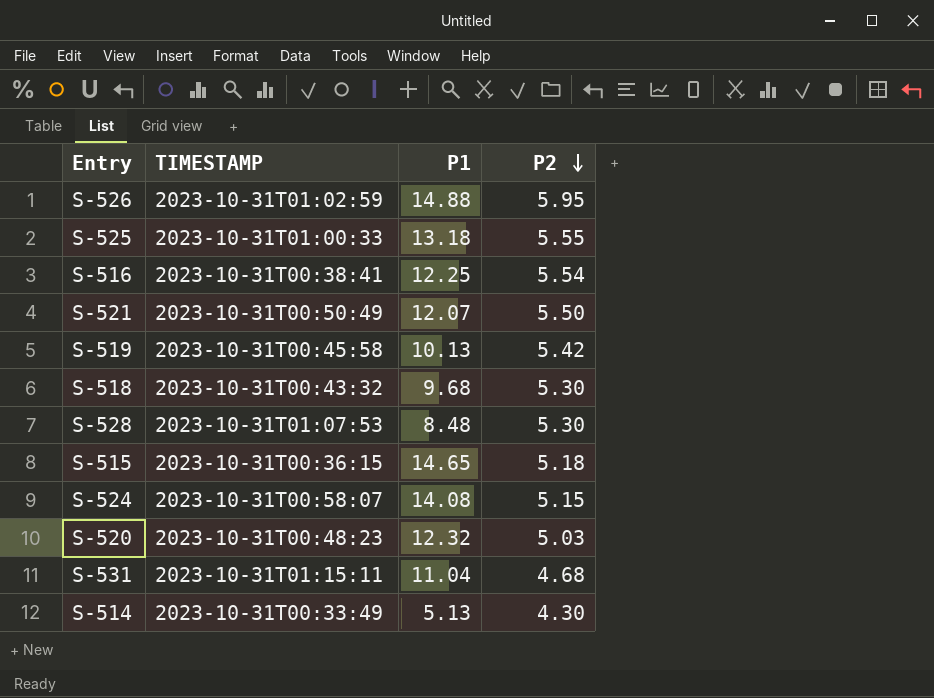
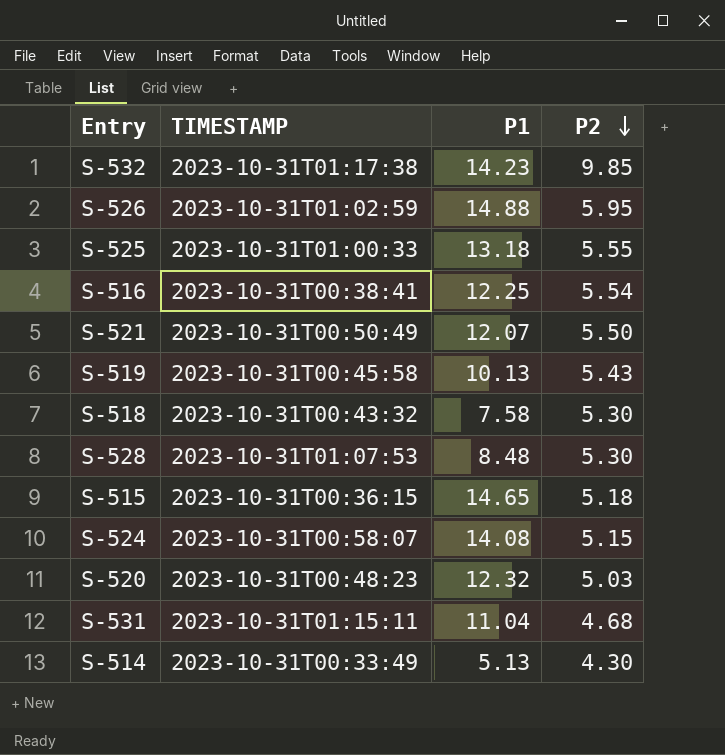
row S-532: none -> 2023-10-31T01:17:38 | 14.23 | 9.85
S-519 | P2: 5.42 -> 5.43
S-518 | P1: 9.68 -> 7.58

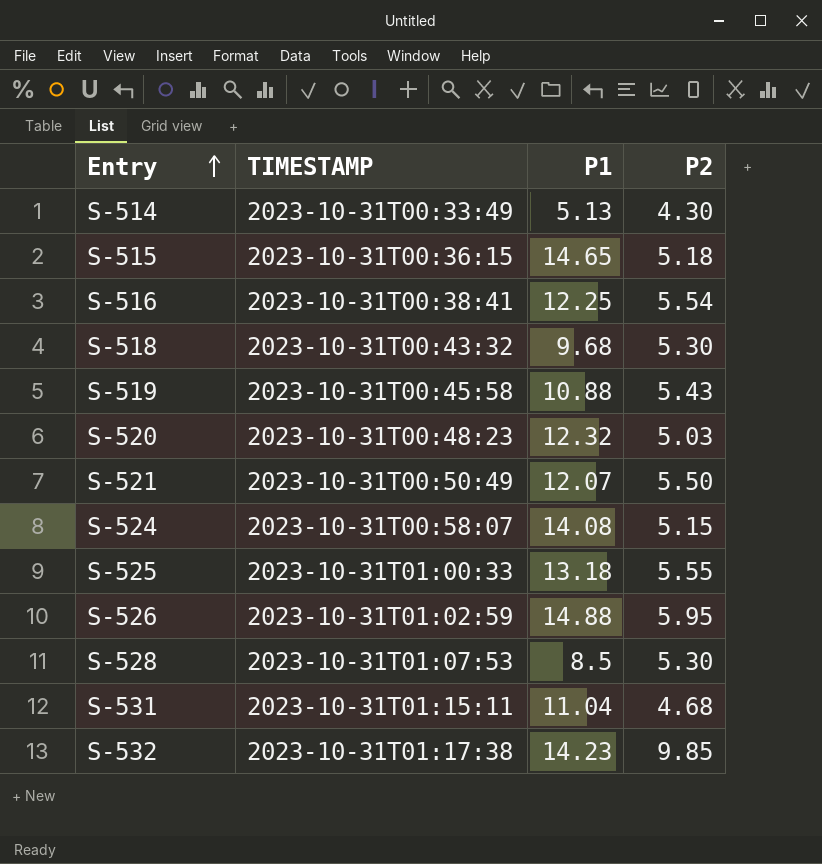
row order: P2 descending -> Entry ascending
S-518 | P1: 7.58 -> 9.68
S-519 | P1: 10.13 -> 10.88
S-528 | P1: 8.48 -> 8.5

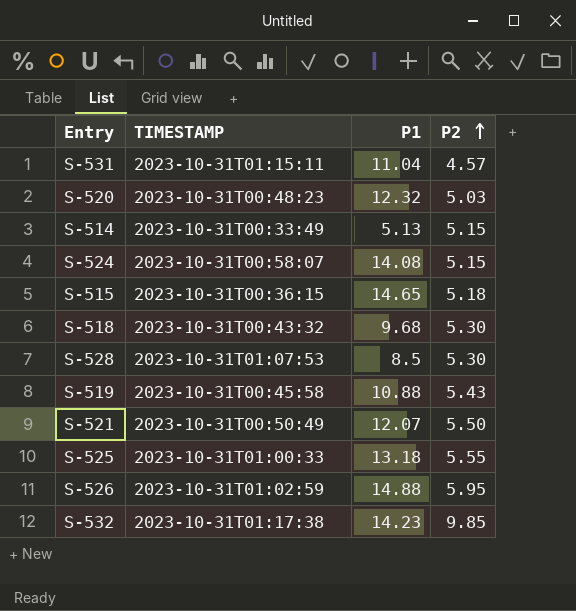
row order: Entry ascending -> P2 ascending
row S-516: 2023-10-31T00:38:41 | 12.25 | 5.54 -> none
S-531 | P2: 4.68 -> 4.57
S-514 | P2: 4.30 -> 5.15

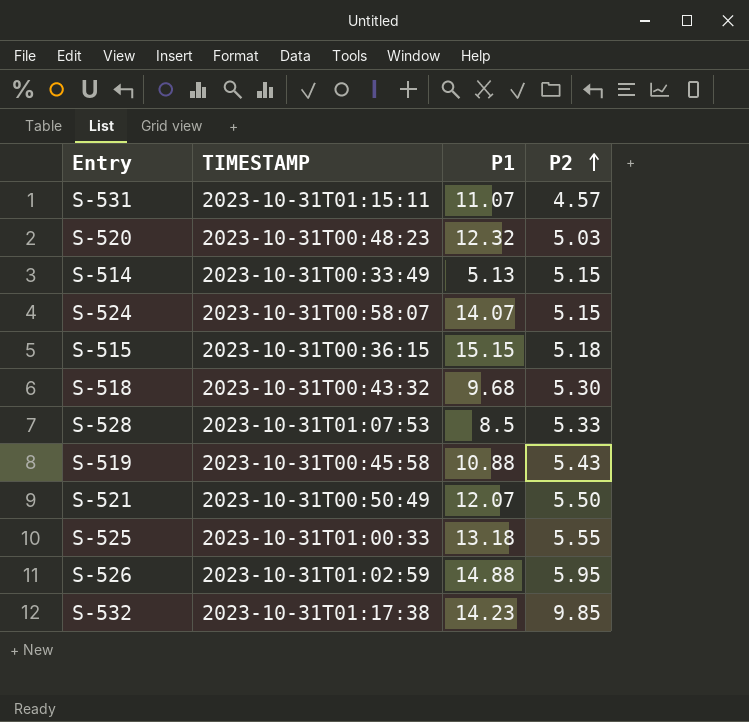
S-531 | P1: 11.04 -> 11.07
S-524 | P1: 14.08 -> 14.07
S-515 | P1: 14.65 -> 15.15
S-528 | P2: 5.30 -> 5.33

